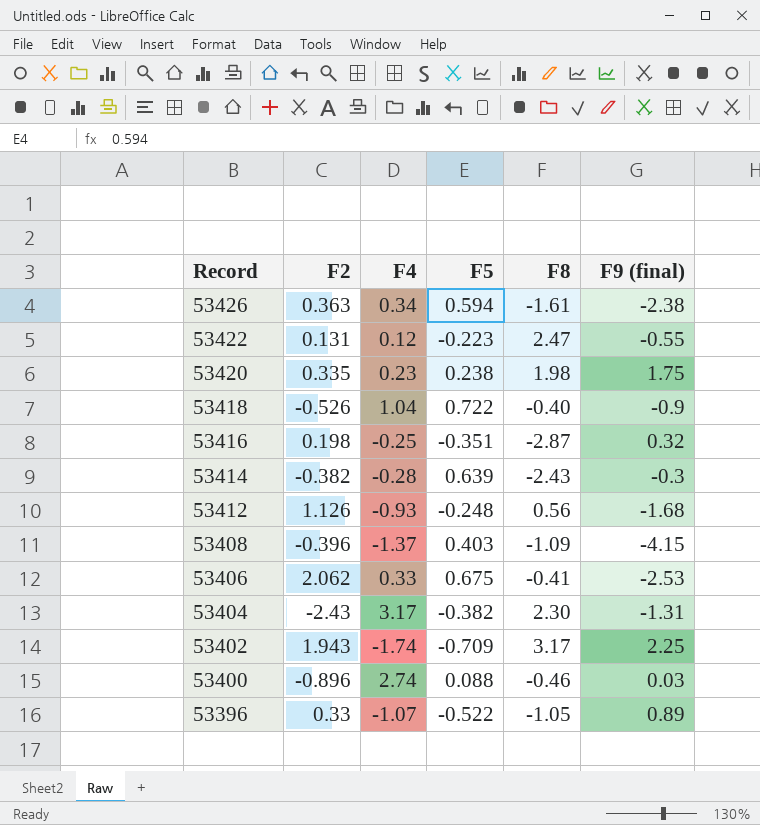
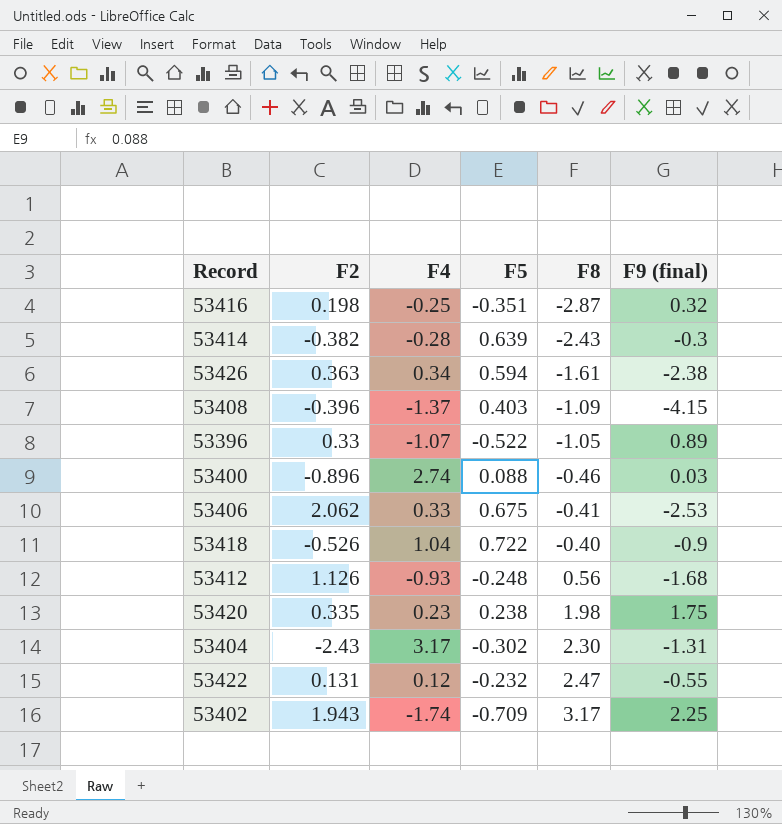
row order: Record descending -> F8 ascending
53404 | F5: -0.382 -> -0.302
53422 | F5: -0.223 -> -0.232

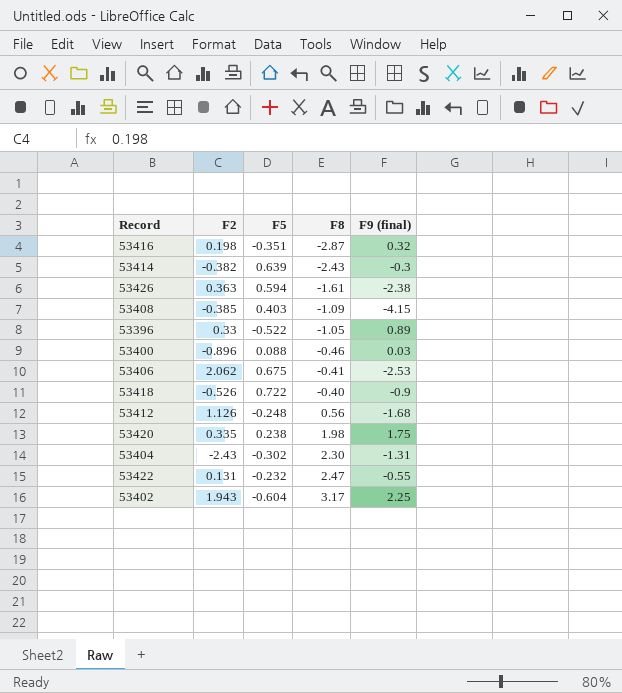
column F4 | position: 3 -> none
53408 | F2: -0.396 -> -0.385
53402 | F5: -0.709 -> -0.604

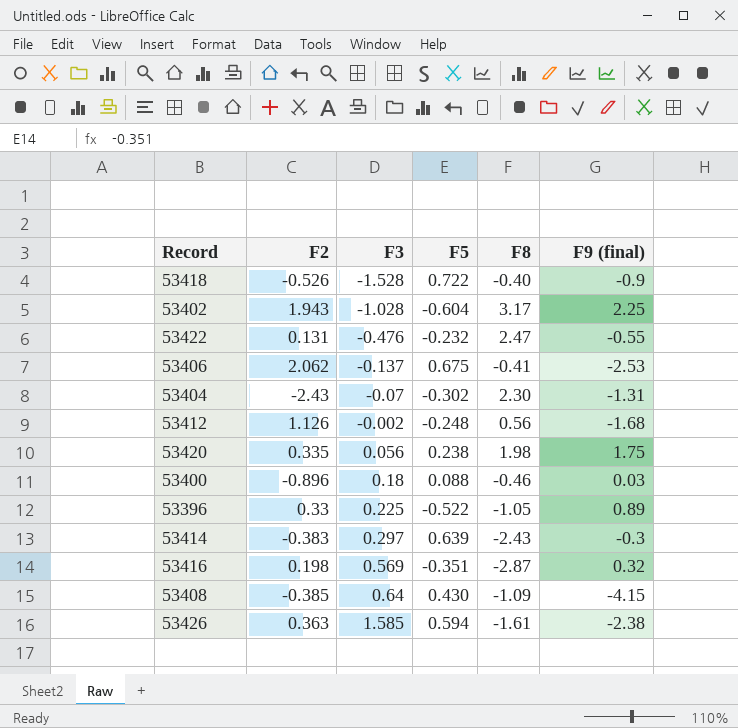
row order: F8 ascending -> F3 ascending
column F3 | position: none -> 3
53414 | F2: -0.382 -> -0.383
53408 | F5: 0.403 -> 0.430

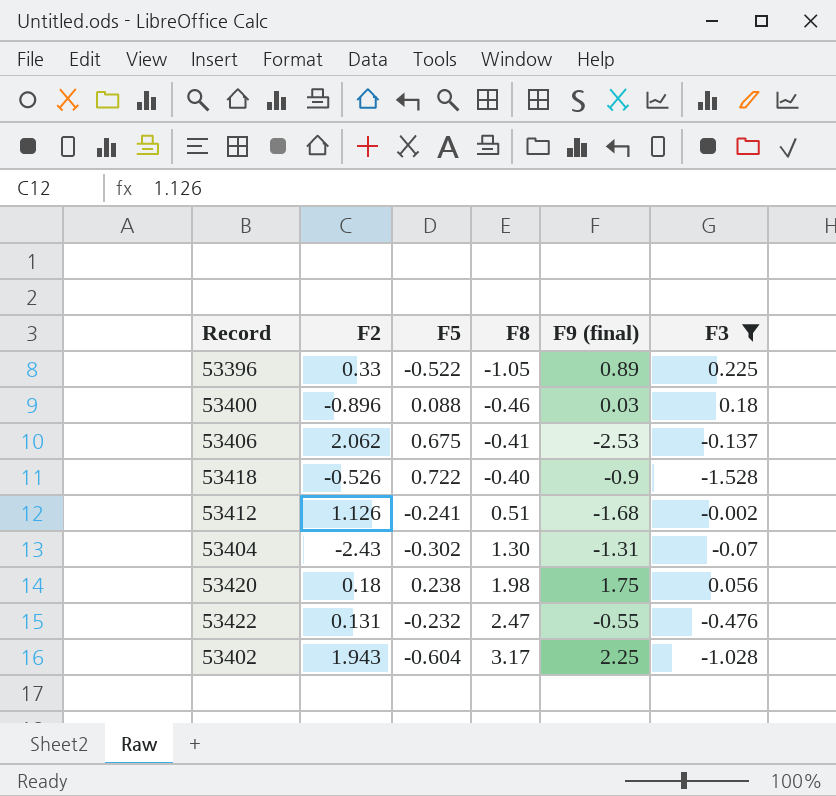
filter: none -> F3 <= 0.225
row order: F3 ascending -> F8 ascending
column F3 | position: 3 -> 6
53412 | F5: -0.248 -> -0.241
53412 | F8: 0.56 -> 0.51
53404 | F8: 2.30 -> 1.30
53420 | F2: 0.335 -> 0.18

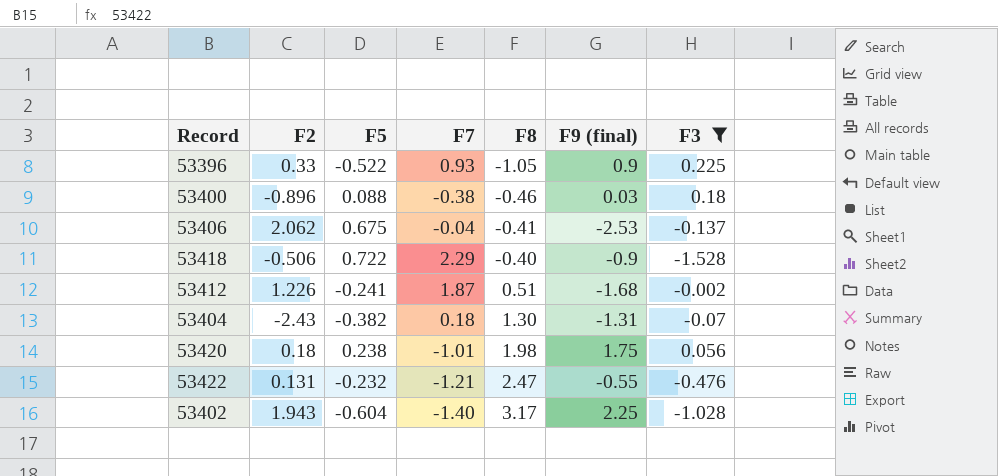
column F7 | position: none -> 4
53396 | F9 (final): 0.89 -> 0.9
53418 | F2: -0.526 -> -0.506
53412 | F2: 1.126 -> 1.226
53404 | F5: -0.302 -> -0.382

